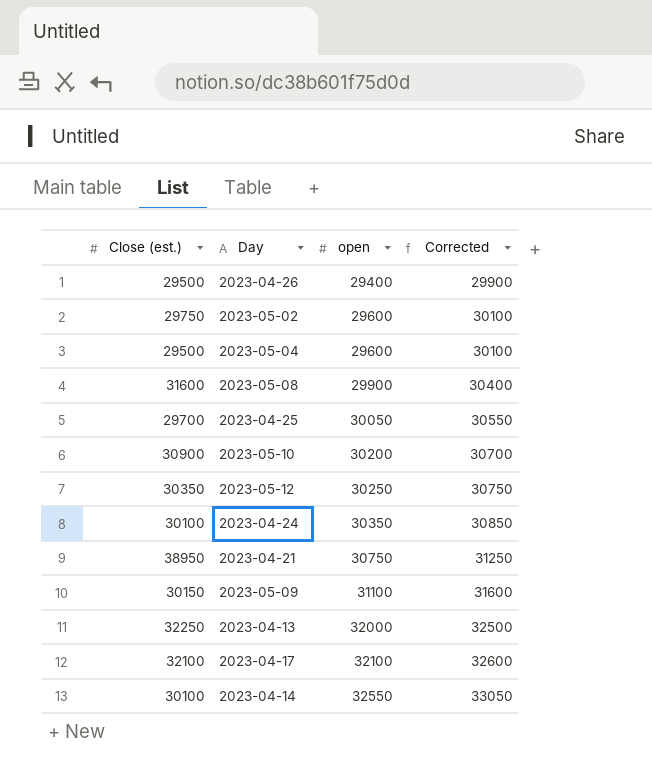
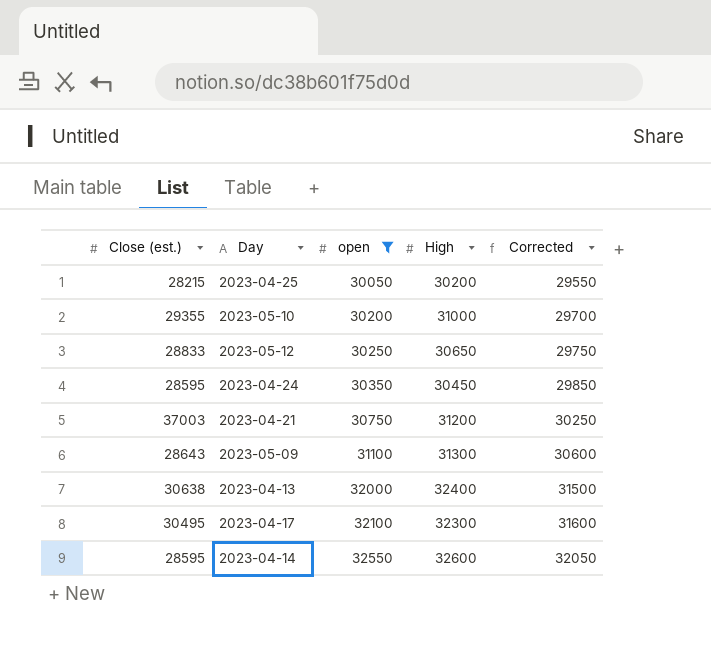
filter: none -> open >= 30050
column High | position: none -> 4
column Corrected | formula: [open] + 500 -> [open] - 500
2023-04-25 | Close (est.): 29700 -> 28215
2023-05-10 | Close (est.): 30900 -> 29355
2023-05-12 | Close (est.): 30350 -> 28833
2023-04-24 | Close (est.): 30100 -> 28595
2023-04-21 | Close (est.): 38950 -> 37003
2023-05-09 | Close (est.): 30150 -> 28643
2023-04-13 | Close (est.): 32250 -> 30638
2023-04-17 | Close (est.): 32100 -> 30495
2023-04-14 | Close (est.): 30100 -> 28595

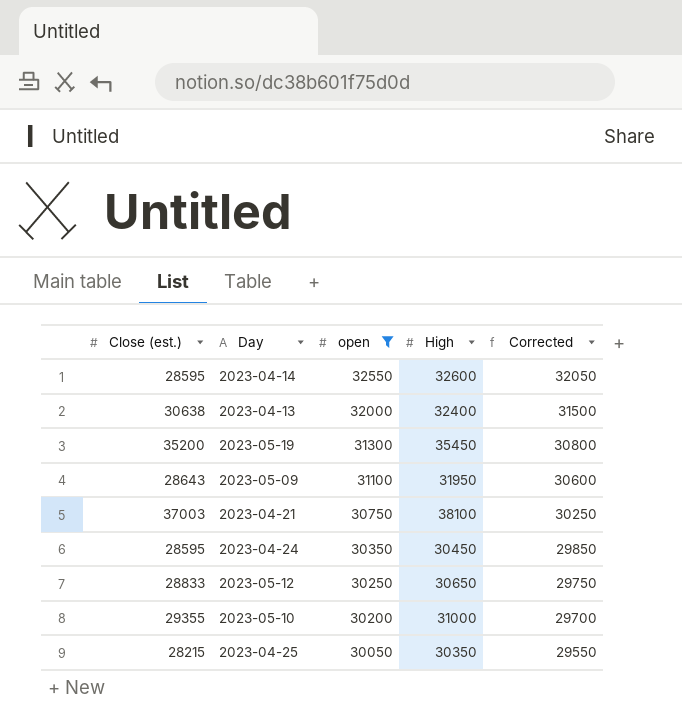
row order: open ascending -> open descending
row 2023-04-17: 30495 | 32100 | 32300 | 31600 -> none
row 2023-05-19: none -> 35200 | 31300 | 35450 | 30800
2023-05-09 | High: 31300 -> 31950
2023-04-21 | High: 31200 -> 38100
2023-04-25 | High: 30200 -> 30350

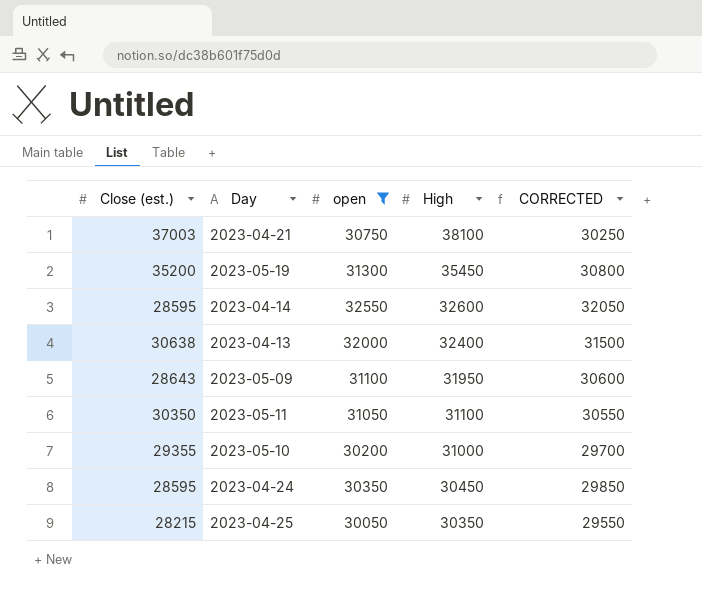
row order: open descending -> High descending
column name: Corrected -> CORRECTED
row 2023-05-12: 28833 | 30250 | 30650 | 29750 -> none
row 2023-05-11: none -> 30350 | 31050 | 31100 | 30550

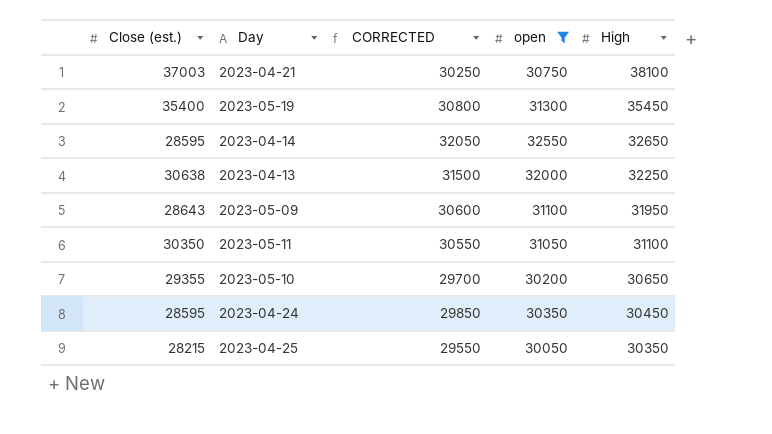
column CORRECTED | position: 5 -> 3
2023-05-19 | Close (est.): 35200 -> 35400
2023-04-14 | High: 32600 -> 32650
2023-04-13 | High: 32400 -> 32250
2023-05-10 | High: 31000 -> 30650

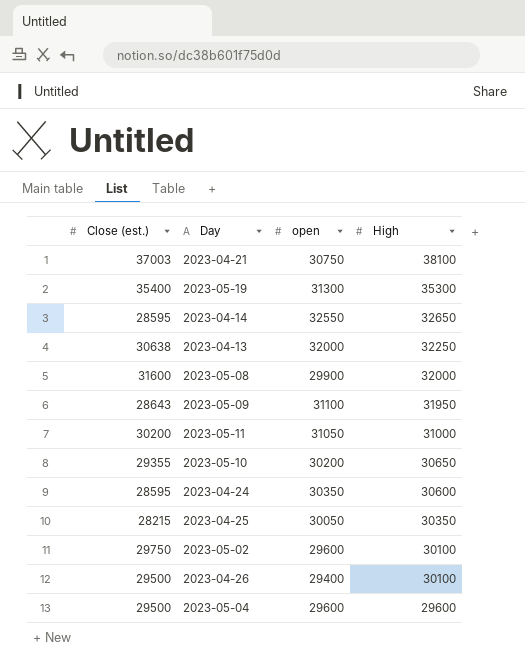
filter: open >= 30050 -> none
column CORRECTED | formula: [open] - 500 -> none
2023-05-19 | High: 35450 -> 35300
2023-05-11 | Close (est.): 30350 -> 30200
2023-05-11 | High: 31100 -> 31000
2023-04-24 | High: 30450 -> 30600

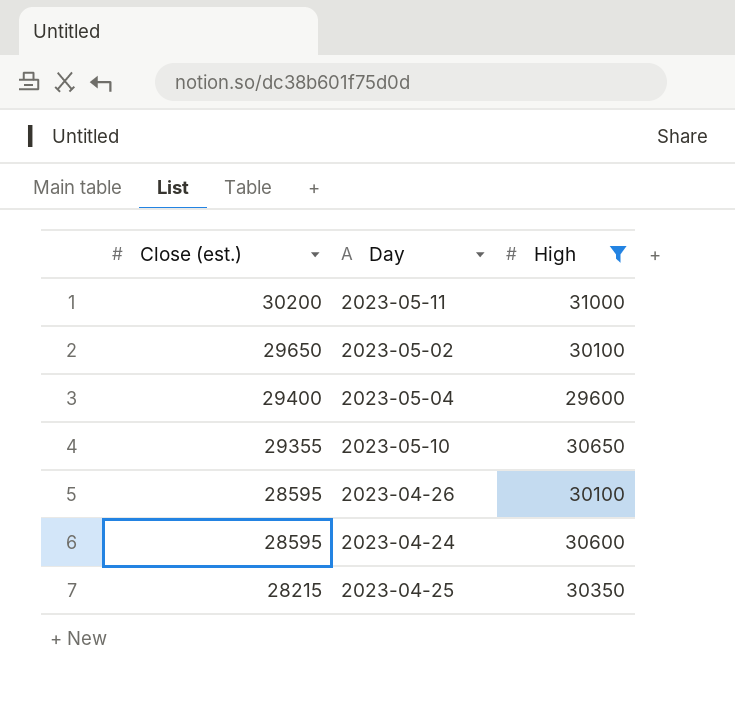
filter: none -> High <= 31000
row order: High descending -> Close (est.) descending
column open | position: 3 -> none
2023-05-02 | Close (est.): 29750 -> 29650
2023-05-04 | Close (est.): 29500 -> 29400
2023-04-26 | Close (est.): 29500 -> 28595

